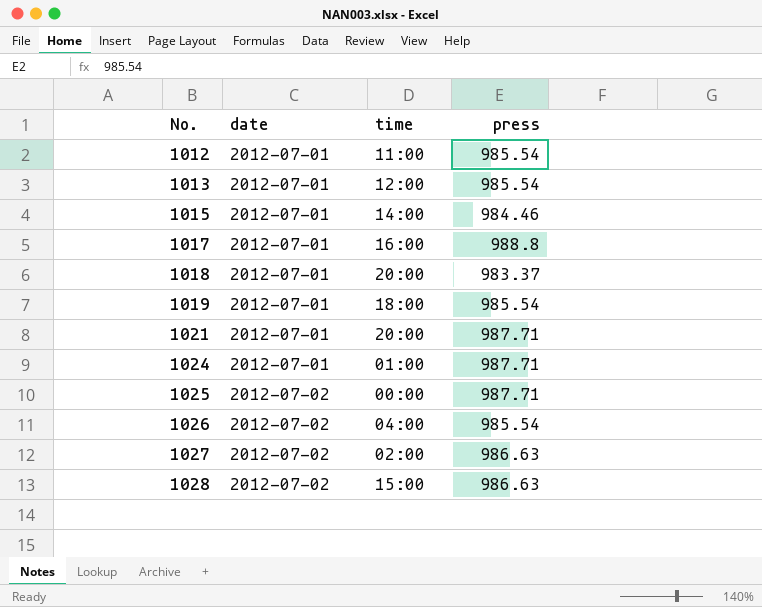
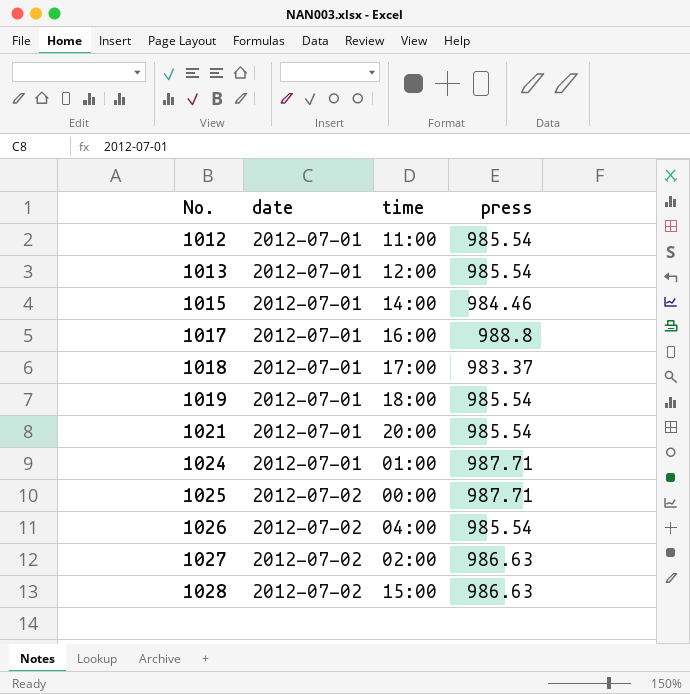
1018 | time: 20:00 -> 17:00
1021 | press: 987.71 -> 985.54

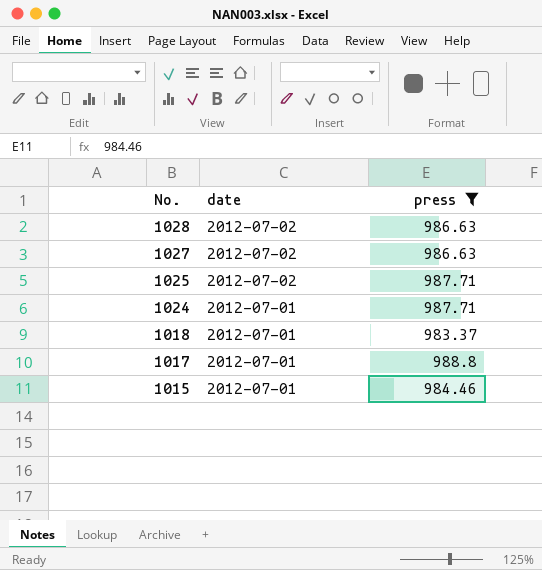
filter: none -> press != 985.54
row order: No. ascending -> No. descending
column time | position: 3 -> none

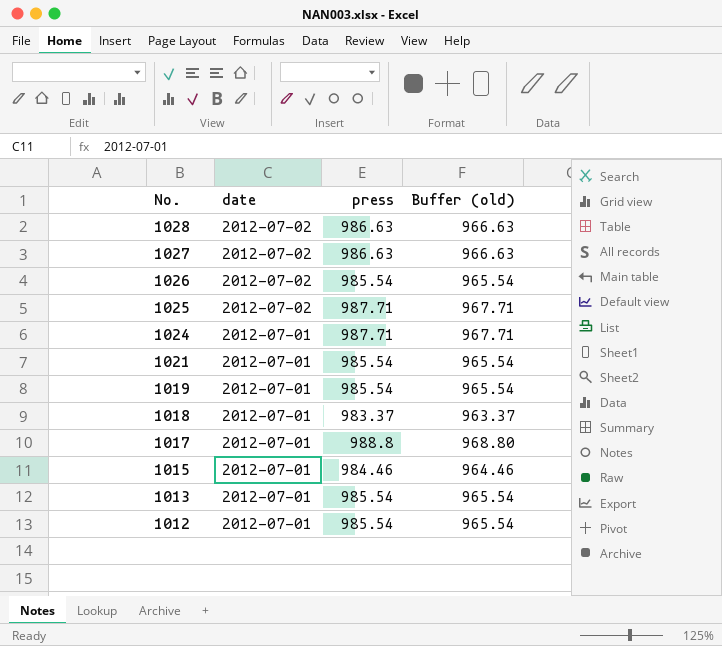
filter: press != 985.54 -> none
column Buffer (old) | formula: none -> [press] - 20

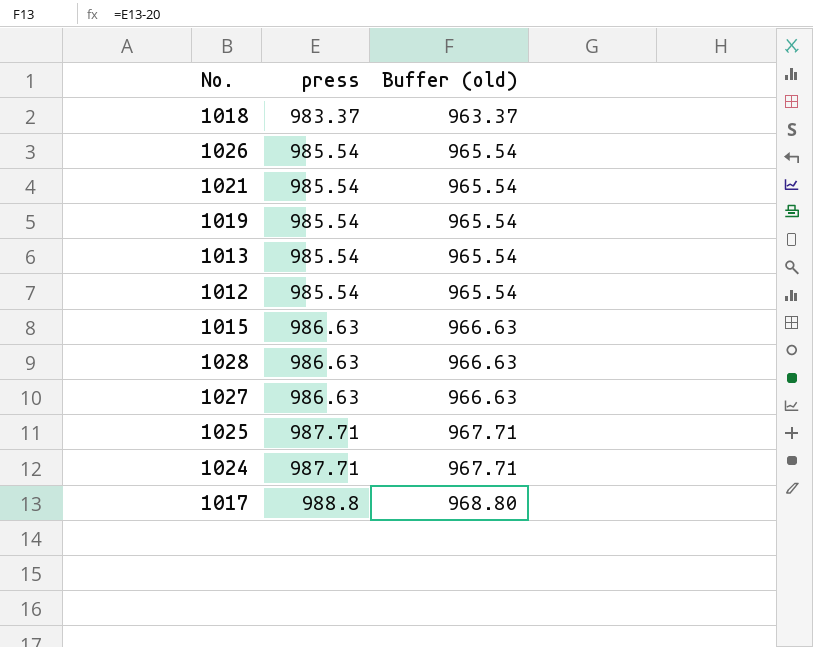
row order: No. descending -> press ascending
column date | position: 2 -> none
1015 | press: 984.46 -> 986.63
1015 | Buffer (old): 964.46 -> 966.63

